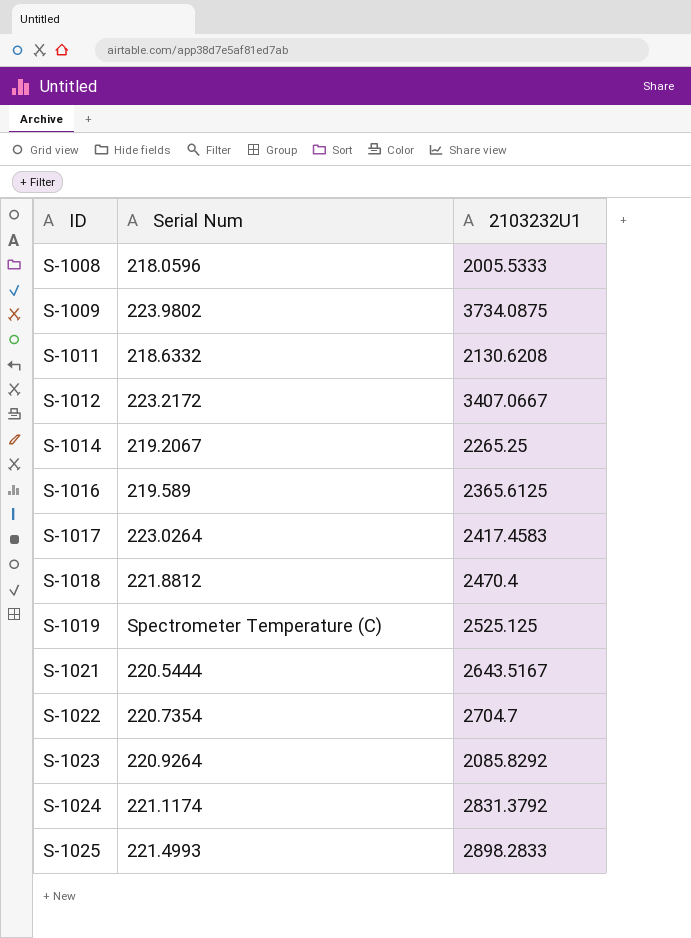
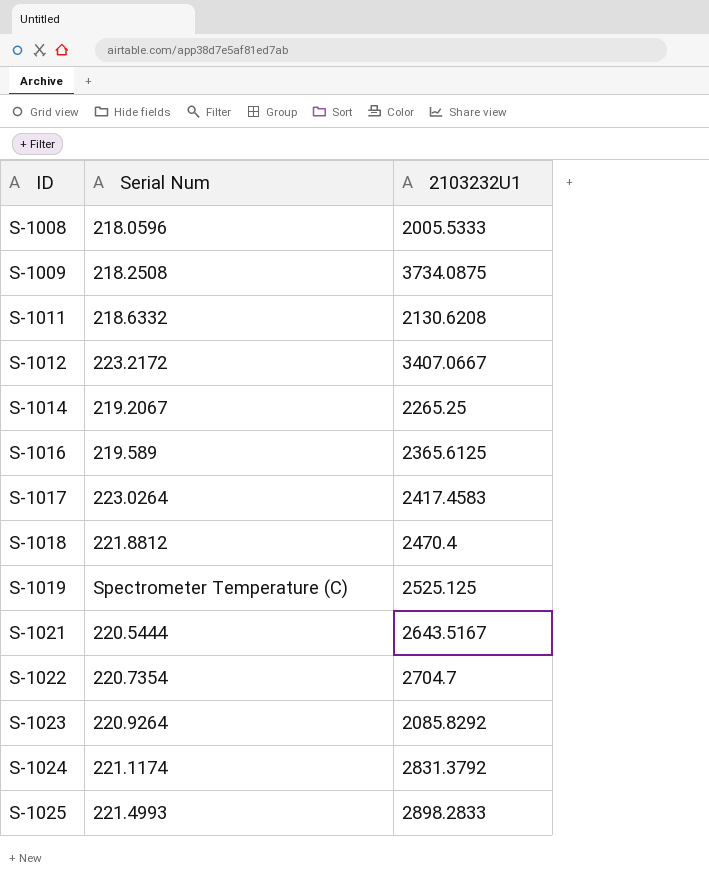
S-1009 | Serial Num: 223.9802 -> 218.2508

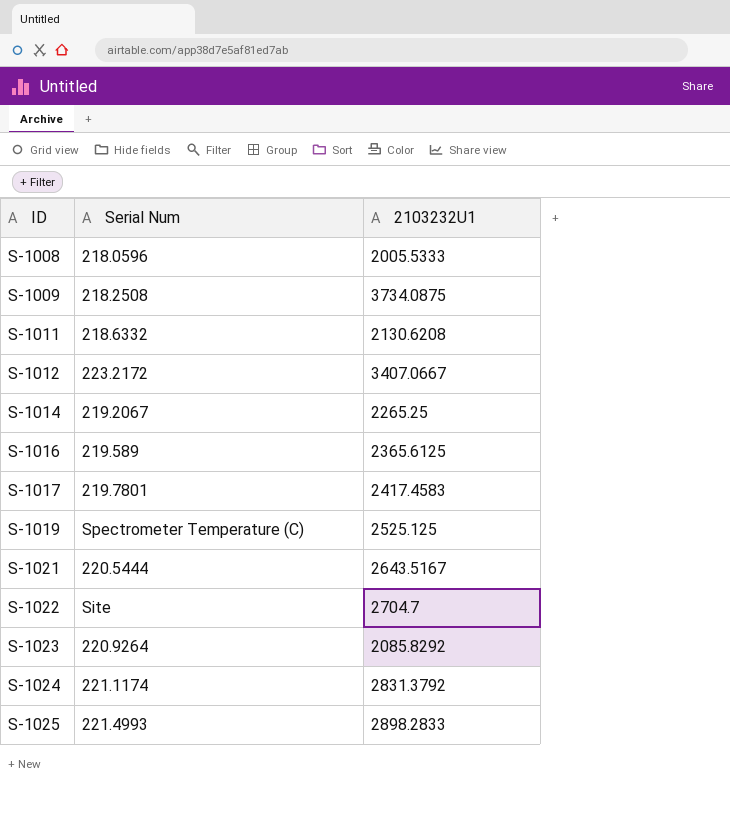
row S-1018: 221.8812 | 2470.4 -> none
S-1017 | Serial Num: 223.0264 -> 219.7801
S-1022 | Serial Num: 220.7354 -> Site

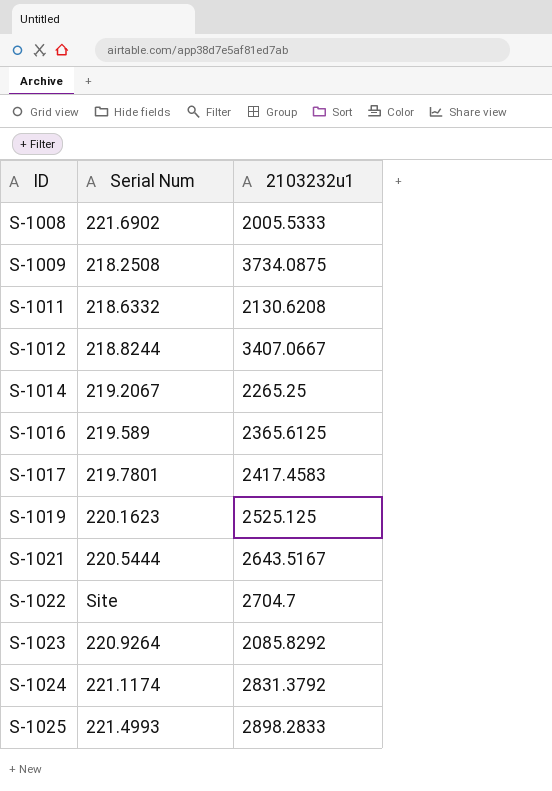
column name: 2103232U1 -> 2103232u1
S-1008 | Serial Num: 218.0596 -> 221.6902
S-1012 | Serial Num: 223.2172 -> 218.8244
S-1019 | Serial Num: Spectrometer Temperature (C) -> 220.1623

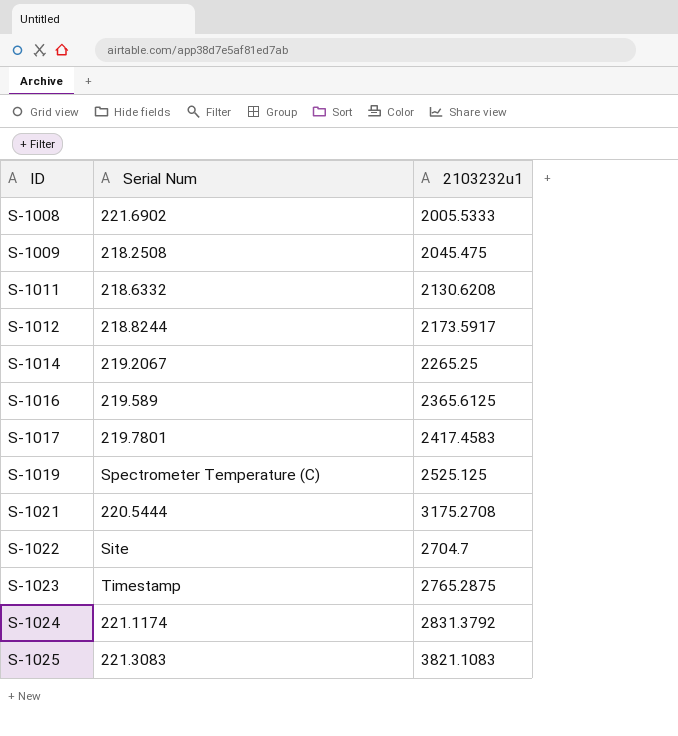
S-1009 | 2103232u1: 3734.0875 -> 2045.475
S-1012 | 2103232u1: 3407.0667 -> 2173.5917
S-1019 | Serial Num: 220.1623 -> Spectrometer Temperature (C)
S-1021 | 2103232u1: 2643.5167 -> 3175.2708
S-1023 | Serial Num: 220.9264 -> Timestamp
S-1023 | 2103232u1: 2085.8292 -> 2765.2875
S-1025 | Serial Num: 221.4993 -> 221.3083
S-1025 | 2103232u1: 2898.2833 -> 3821.1083

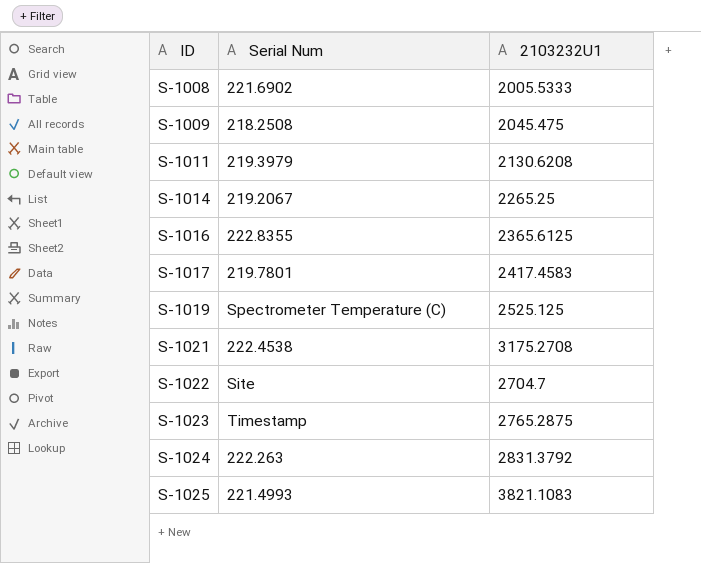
column name: 2103232u1 -> 2103232U1
row S-1012: 218.8244 | 2173.5917 -> none
S-1011 | Serial Num: 218.6332 -> 219.3979
S-1016 | Serial Num: 219.589 -> 222.8355
S-1021 | Serial Num: 220.5444 -> 222.4538
S-1024 | Serial Num: 221.1174 -> 222.263
S-1025 | Serial Num: 221.3083 -> 221.4993

